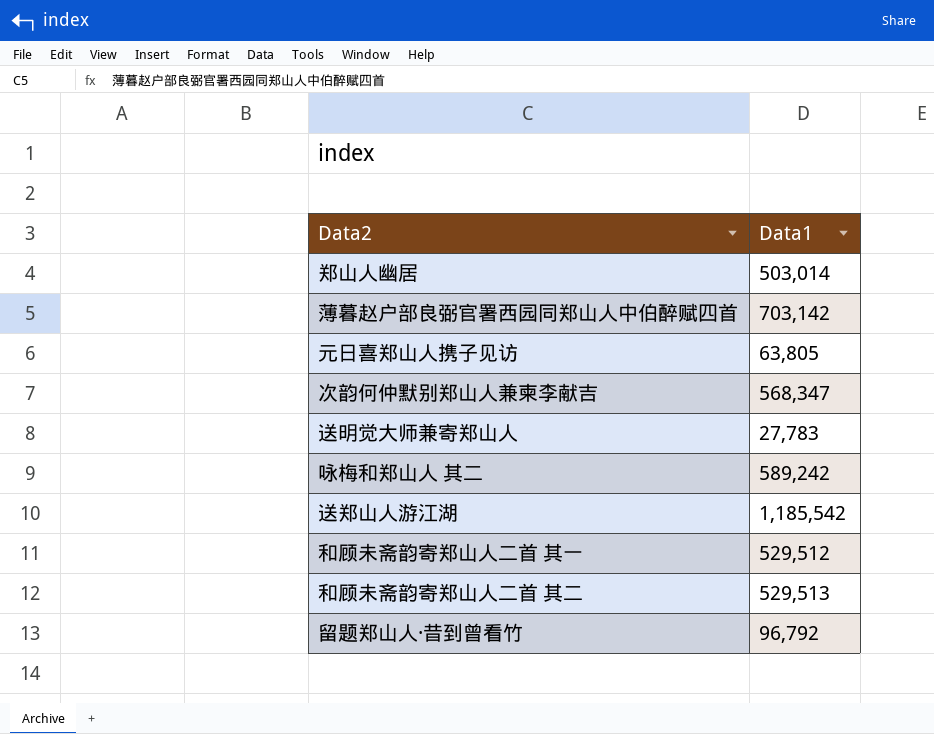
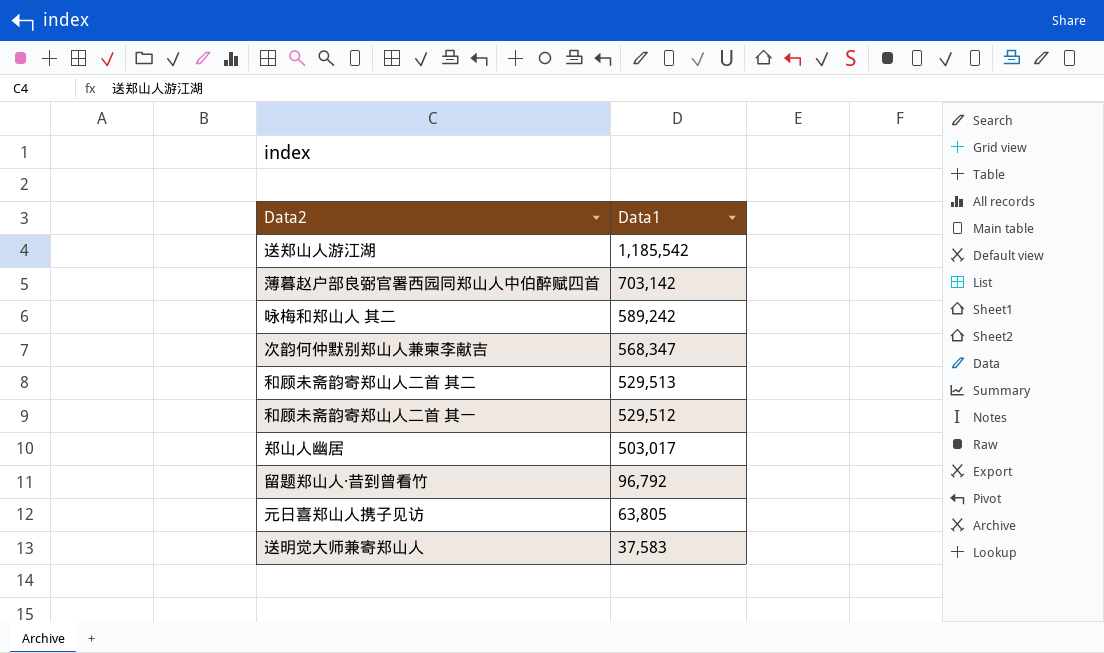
row order: none -> Data1 descending
郑山人幽居 | Data1: 503,014 -> 503,017
送明觉大师兼寄郑山人 | Data1: 27,783 -> 37,583

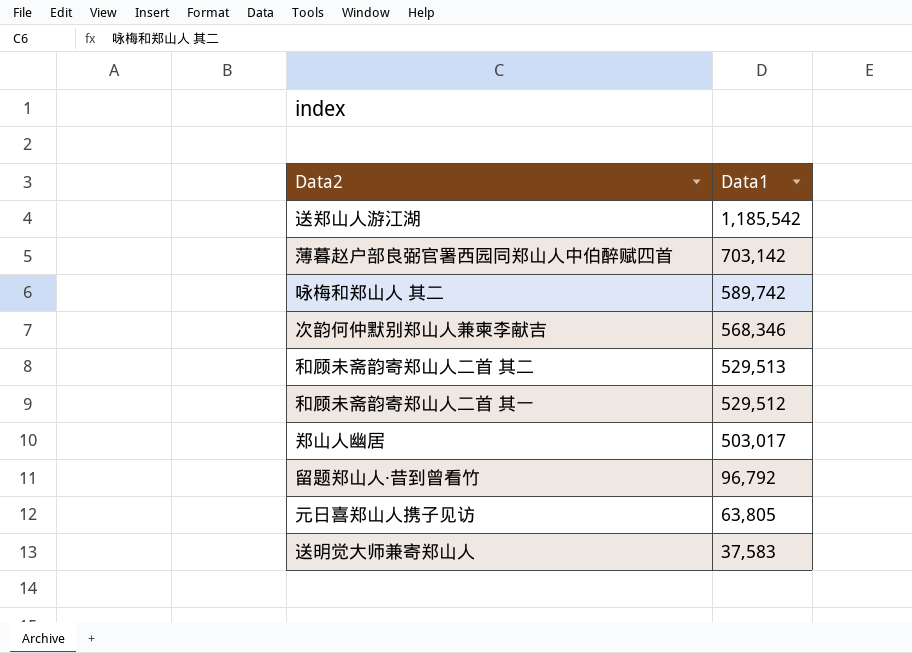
咏梅和郑山人 其二 | Data1: 589,242 -> 589,742
次韵何仲默别郑山人兼柬李献吉 | Data1: 568,347 -> 568,346

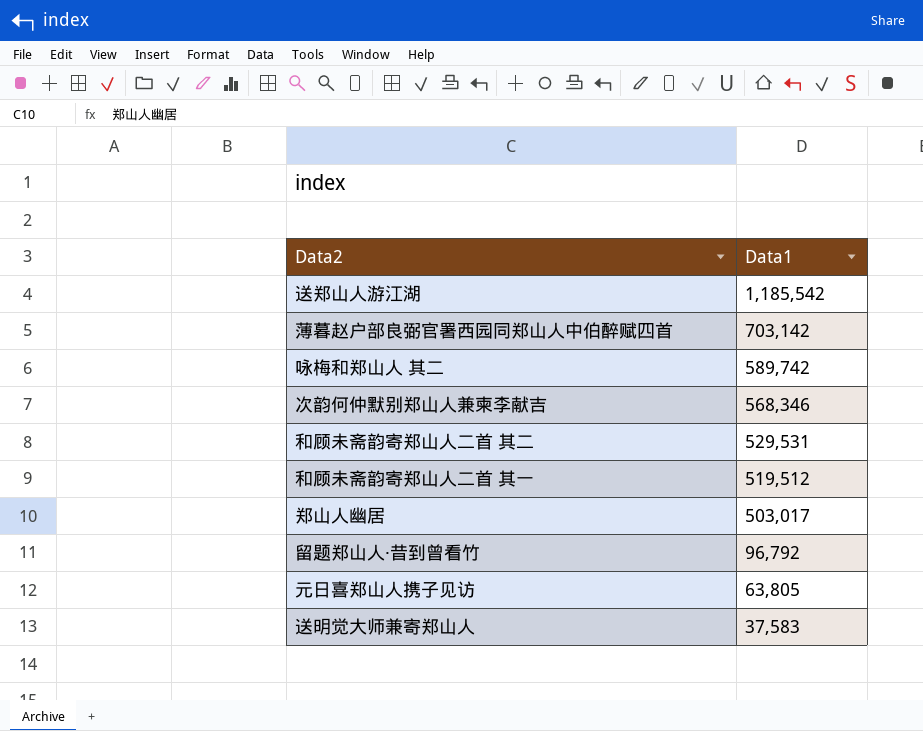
和顾未斋韵寄郑山人二首 其二 | Data1: 529,513 -> 529,531
和顾未斋韵寄郑山人二首 其一 | Data1: 529,512 -> 519,512

